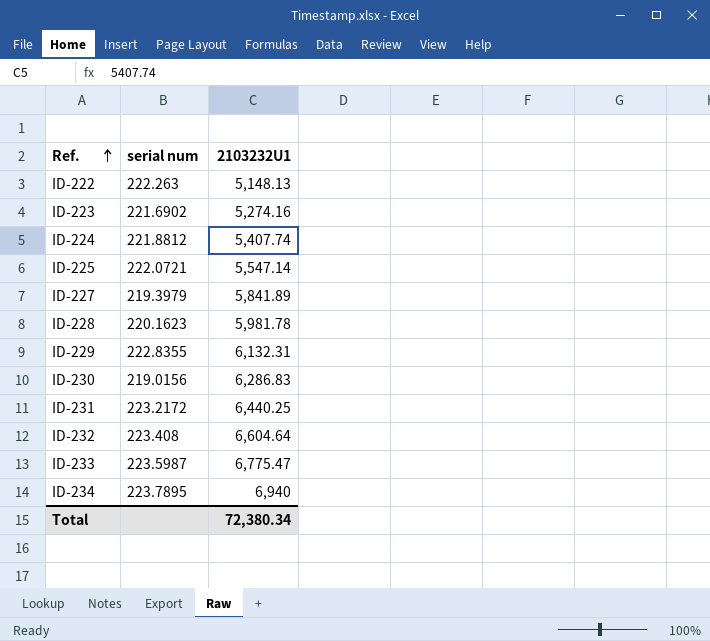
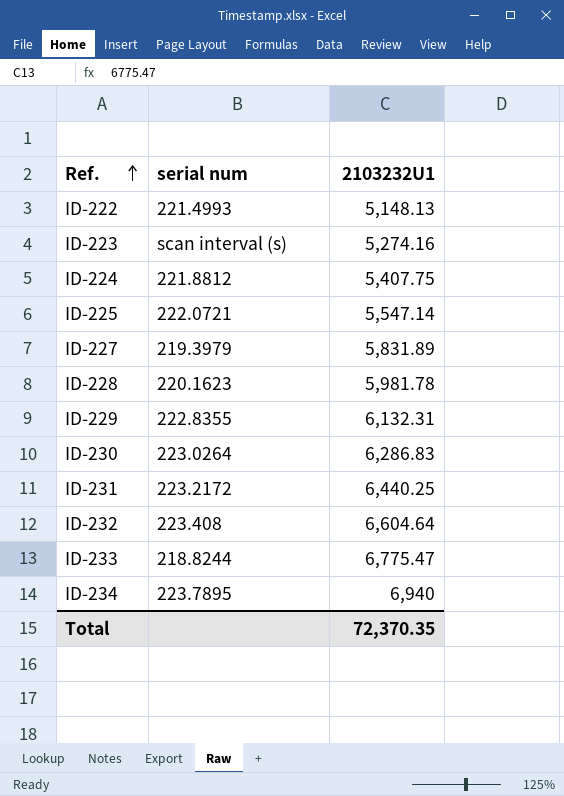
ID-222 | serial num: 222.263 -> 221.4993
ID-223 | serial num: 221.6902 -> scan interval (s)
ID-224 | 2103232U1: 5,407.74 -> 5,407.75
ID-227 | 2103232U1: 5,841.89 -> 5,831.89
ID-230 | serial num: 219.0156 -> 223.0264
ID-233 | serial num: 223.5987 -> 218.8244
Total | 2103232U1: 72,380.34 -> 72,370.35

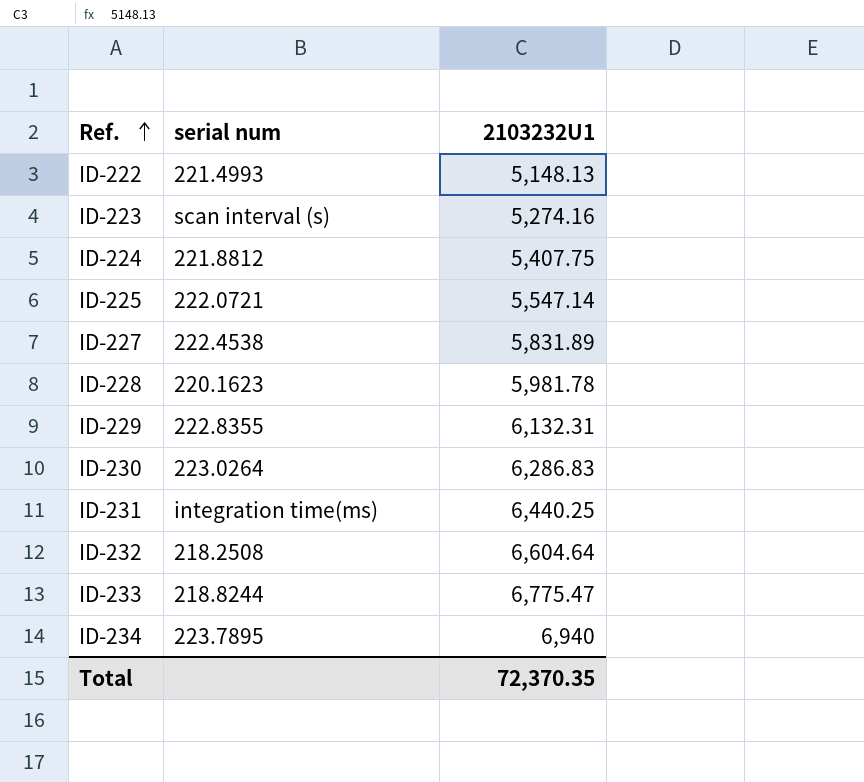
ID-227 | serial num: 219.3979 -> 222.4538
ID-231 | serial num: 223.2172 -> integration time(ms)
ID-232 | serial num: 223.408 -> 218.2508

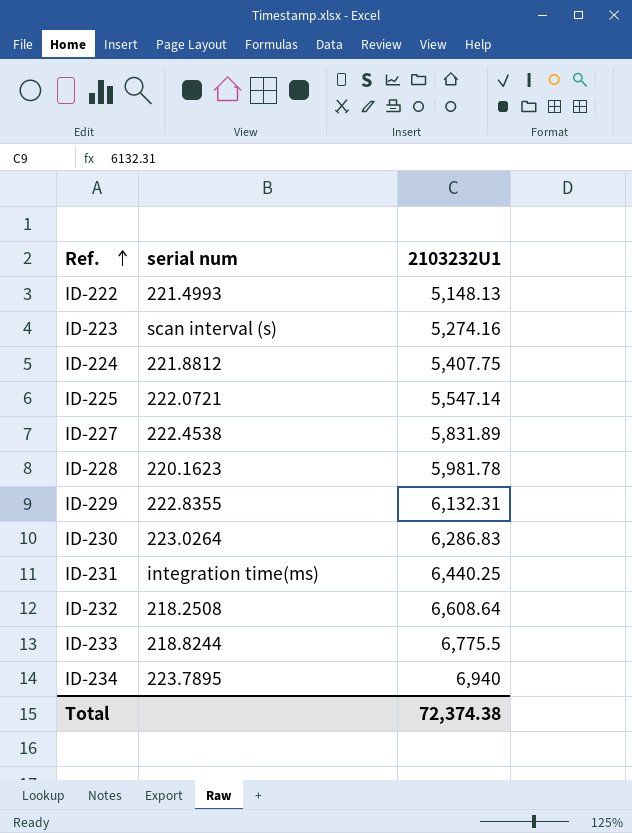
ID-232 | 2103232U1: 6,604.64 -> 6,608.64
ID-233 | 2103232U1: 6,775.47 -> 6,775.5
Total | 2103232U1: 72,370.35 -> 72,374.38

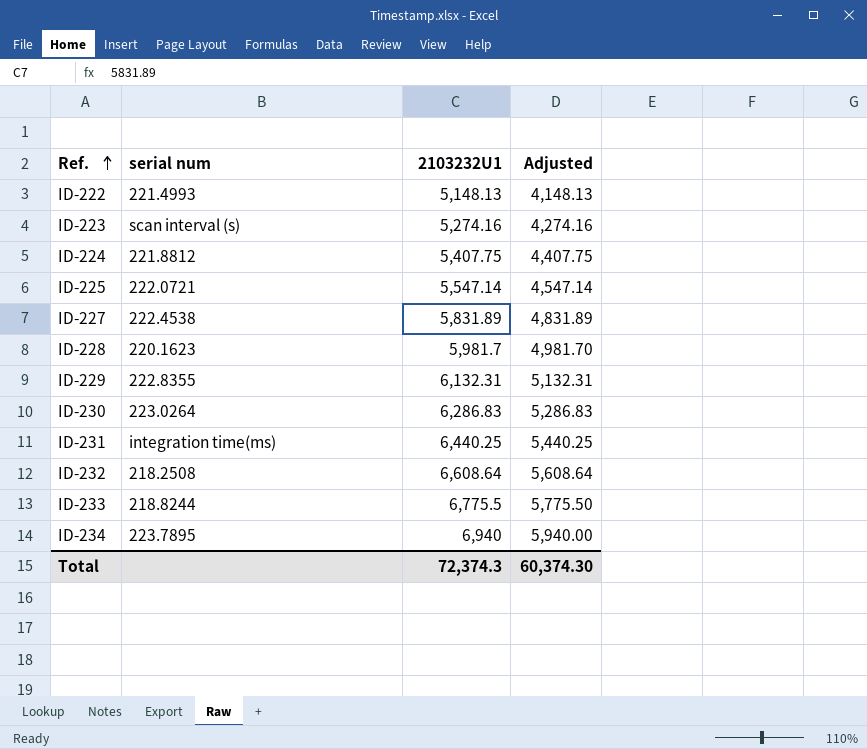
column Adjusted | formula: none -> [2103232U1] - 1000
ID-228 | 2103232U1: 5,981.78 -> 5,981.7
Total | 2103232U1: 72,374.38 -> 72,374.3

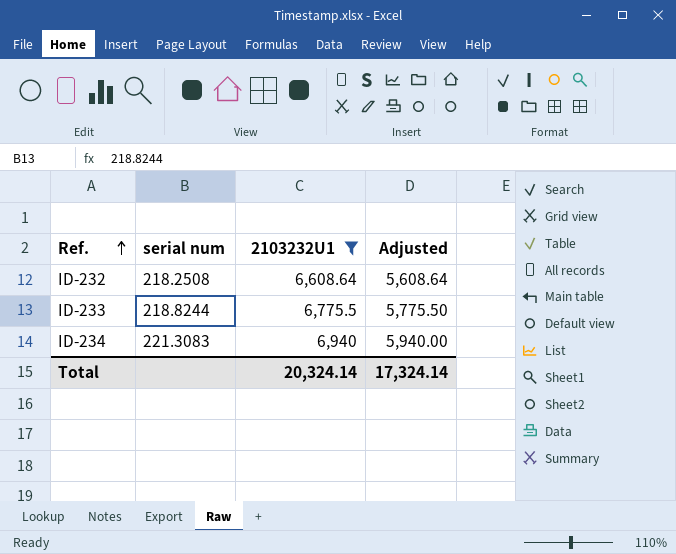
filter: none -> 2103232U1 >= 6,608.64
ID-234 | serial num: 223.7895 -> 221.3083
Total | 2103232U1: 72,374.3 -> 20,324.14
Total | Adjusted: 60,374.30 -> 17,324.14

